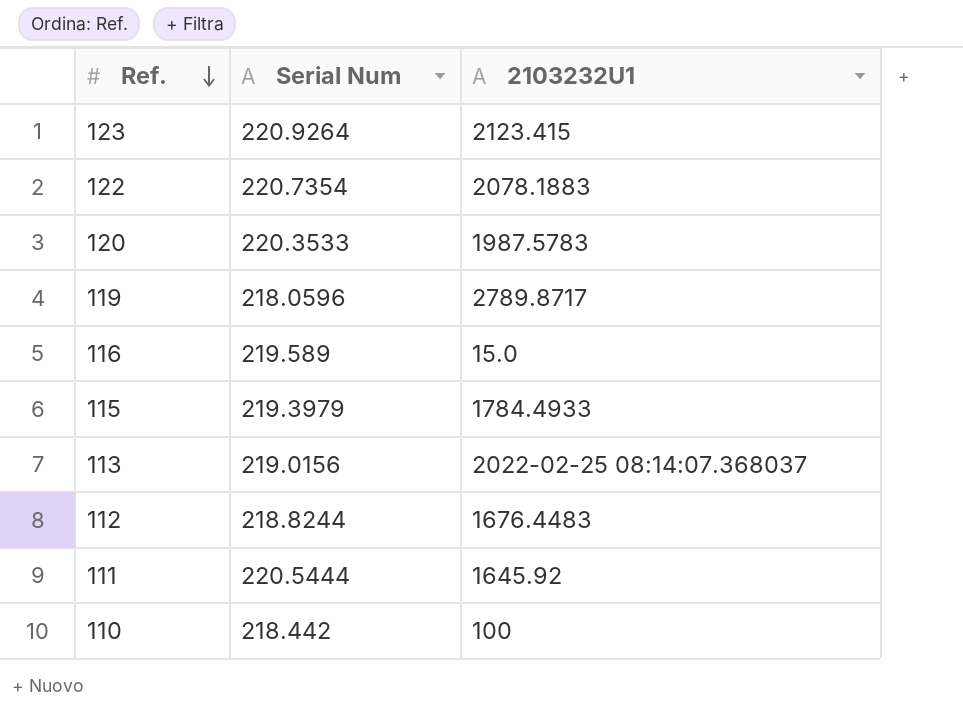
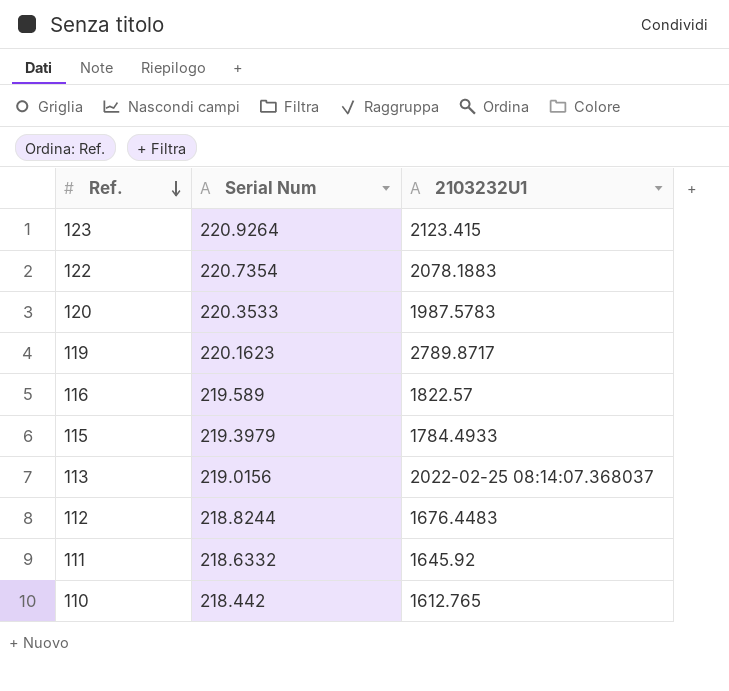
119 | Serial Num: 218.0596 -> 220.1623
116 | 2103232U1: 15.0 -> 1822.57
111 | Serial Num: 220.5444 -> 218.6332
110 | 2103232U1: 100 -> 1612.765

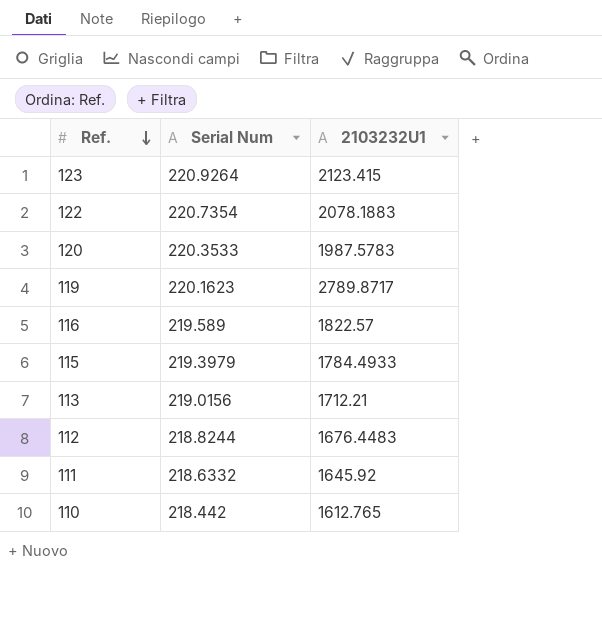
113 | 2103232U1: 2022-02-25 08:14:07.368037 -> 1712.21

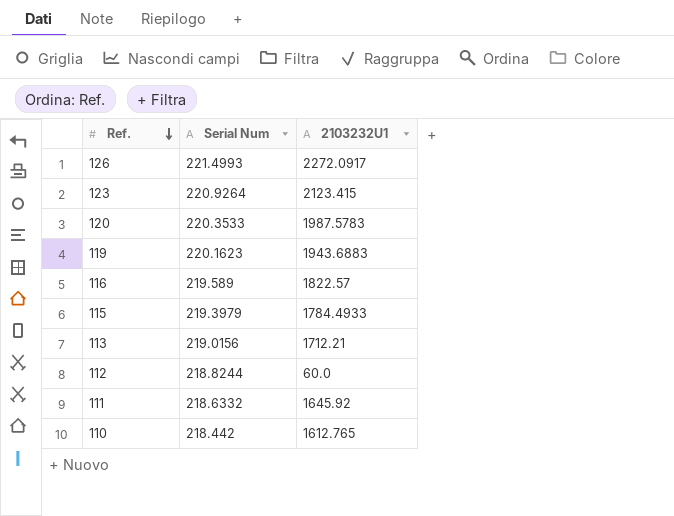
row 122: 220.7354 | 2078.1883 -> none
row 126: none -> 221.4993 | 2272.0917
119 | 2103232U1: 2789.8717 -> 1943.6883
112 | 2103232U1: 1676.4483 -> 60.0

